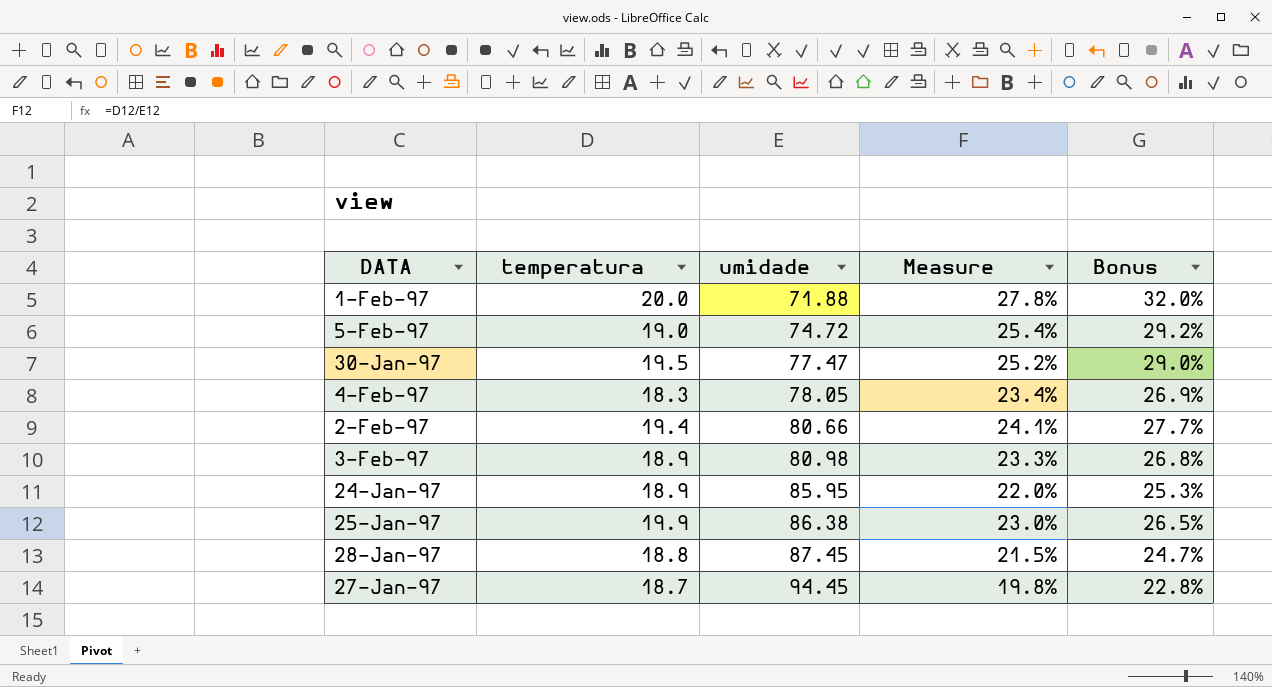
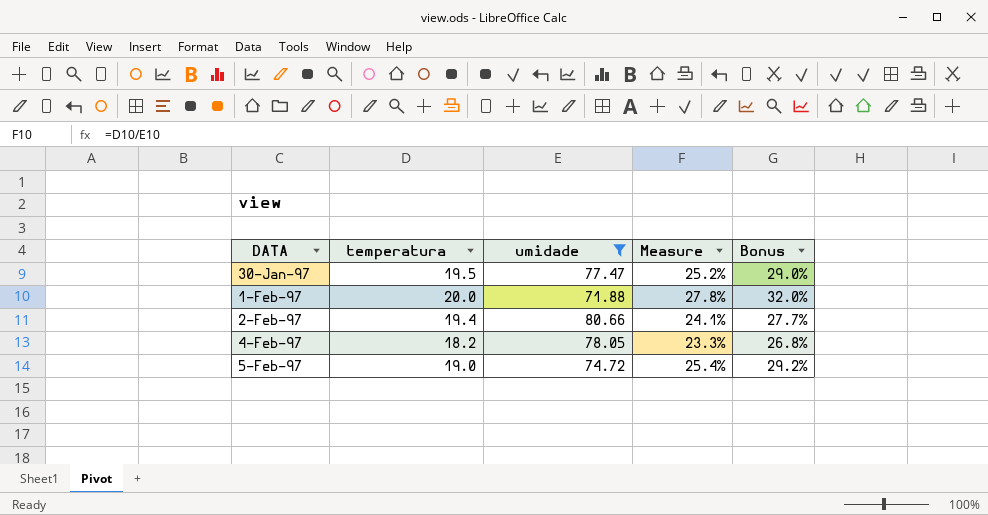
filter: none -> umidade <= 80.66
row order: umidade ascending -> DATA ascending
4-Feb-97 | temperatura: 18.3 -> 18.2
4-Feb-97 | Measure: 23.4% -> 23.3%
4-Feb-97 | Bonus: 26.9% -> 26.8%

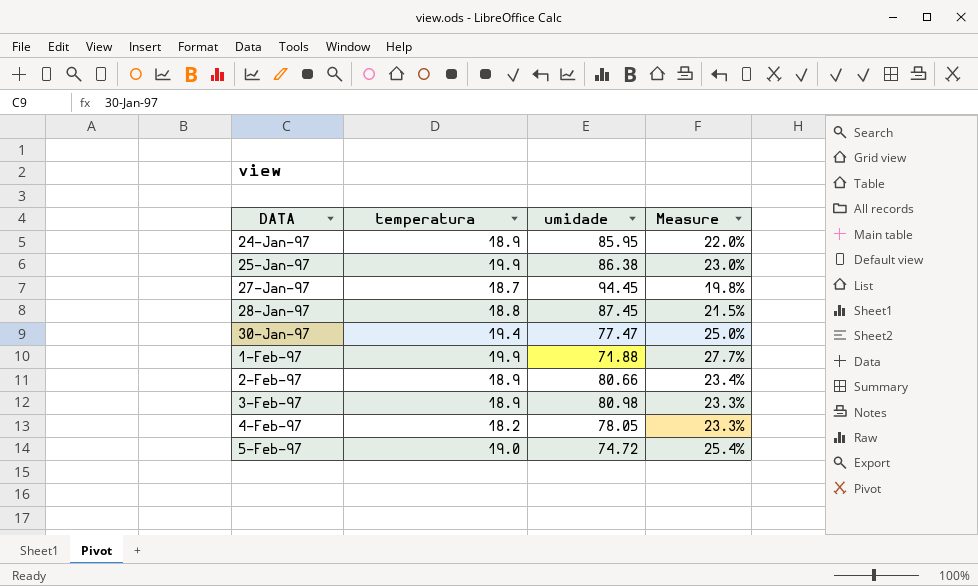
filter: umidade <= 80.66 -> none
column Bonus | formula: [Measure] * 1.15 -> none
30-Jan-97 | temperatura: 19.5 -> 19.4
30-Jan-97 | Measure: 25.2% -> 25.0%
1-Feb-97 | temperatura: 20.0 -> 19.9
1-Feb-97 | Measure: 27.8% -> 27.7%
2-Feb-97 | temperatura: 19.4 -> 18.9
2-Feb-97 | Measure: 24.1% -> 23.4%

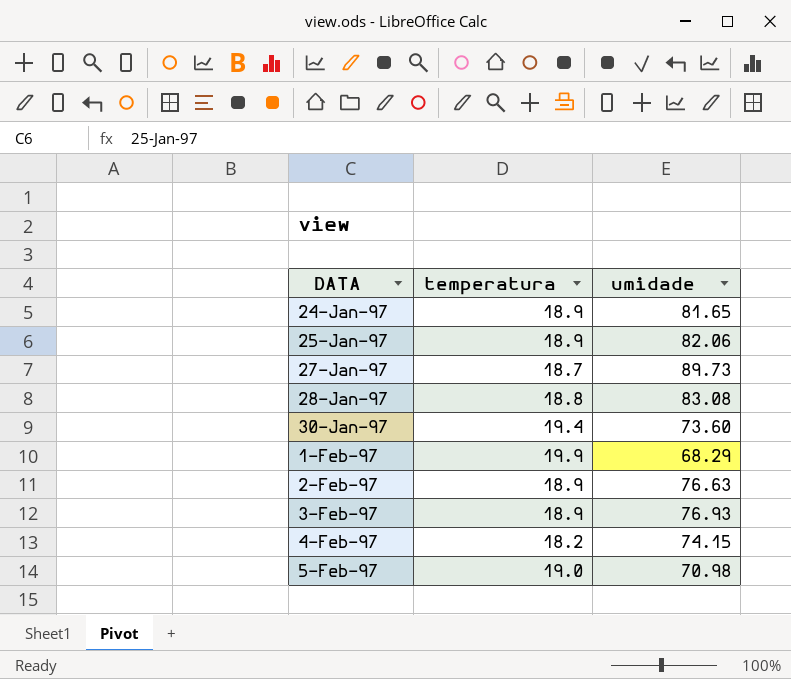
column Measure | formula: [temperatura] / [umidade] -> none
24-Jan-97 | umidade: 85.95 -> 81.65
25-Jan-97 | temperatura: 19.9 -> 18.9
25-Jan-97 | umidade: 86.38 -> 82.06
27-Jan-97 | umidade: 94.45 -> 89.73
28-Jan-97 | umidade: 87.45 -> 83.08
30-Jan-97 | umidade: 77.47 -> 73.60
1-Feb-97 | umidade: 71.88 -> 68.29
2-Feb-97 | umidade: 80.66 -> 76.63
3-Feb-97 | umidade: 80.98 -> 76.93
4-Feb-97 | umidade: 78.05 -> 74.15
5-Feb-97 | umidade: 74.72 -> 70.98

